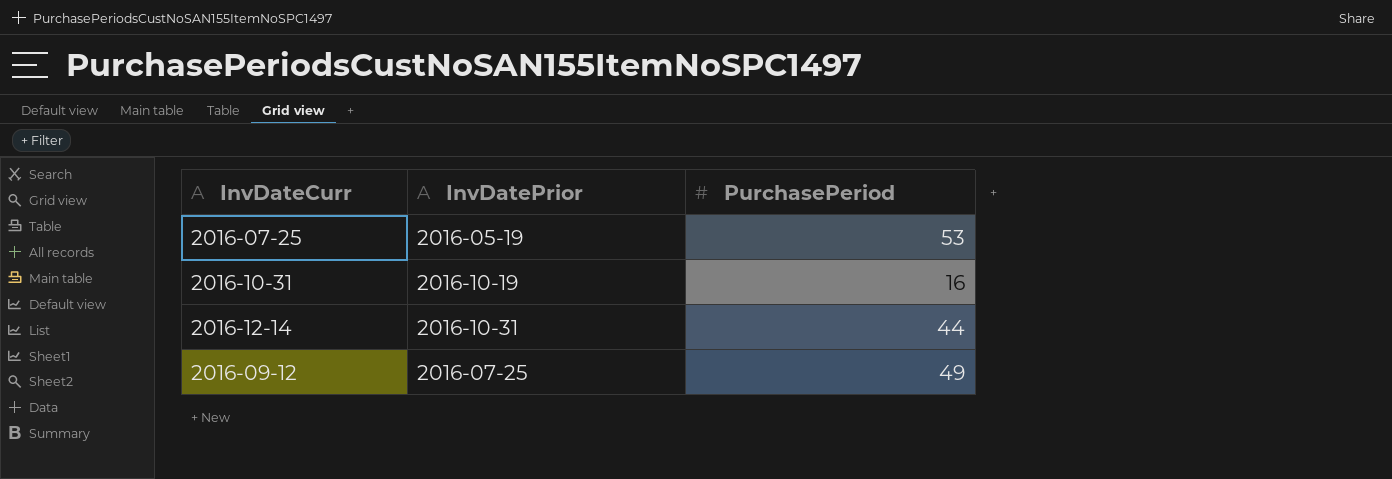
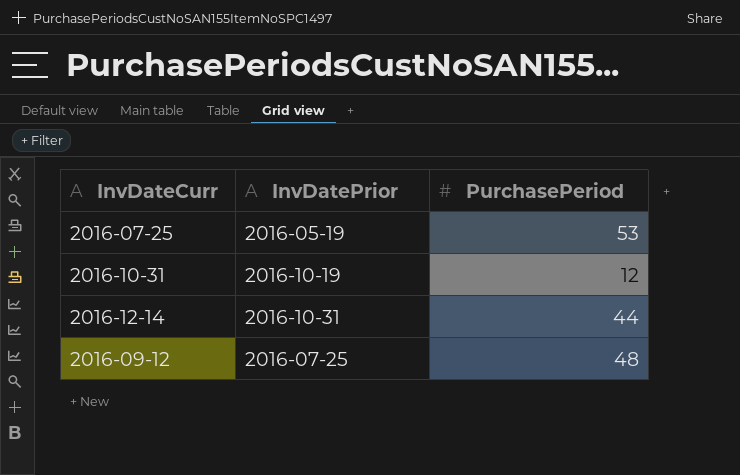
2016-10-31 | PurchasePeriod: 16 -> 12
2016-09-12 | PurchasePeriod: 49 -> 48

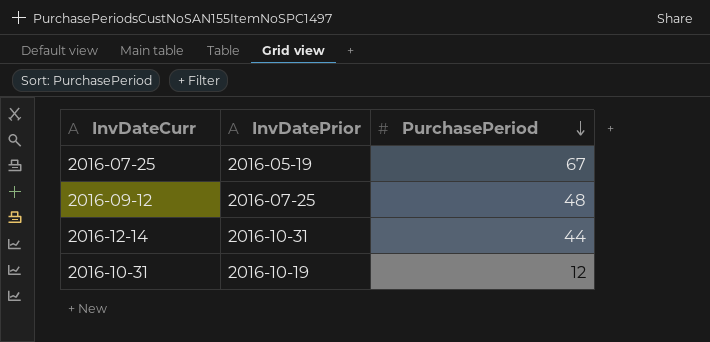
row order: none -> PurchasePeriod descending
2016-07-25 | PurchasePeriod: 53 -> 67

